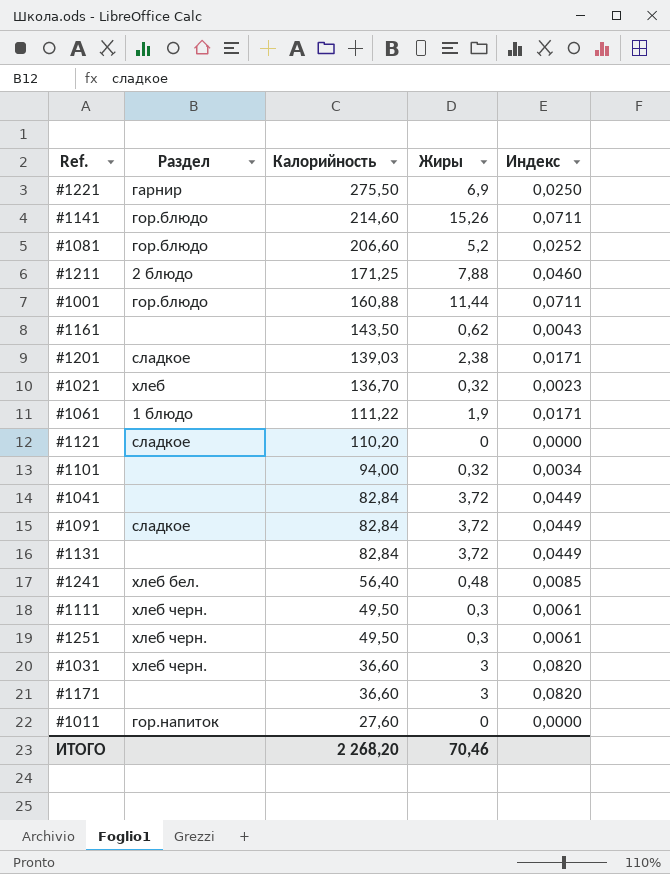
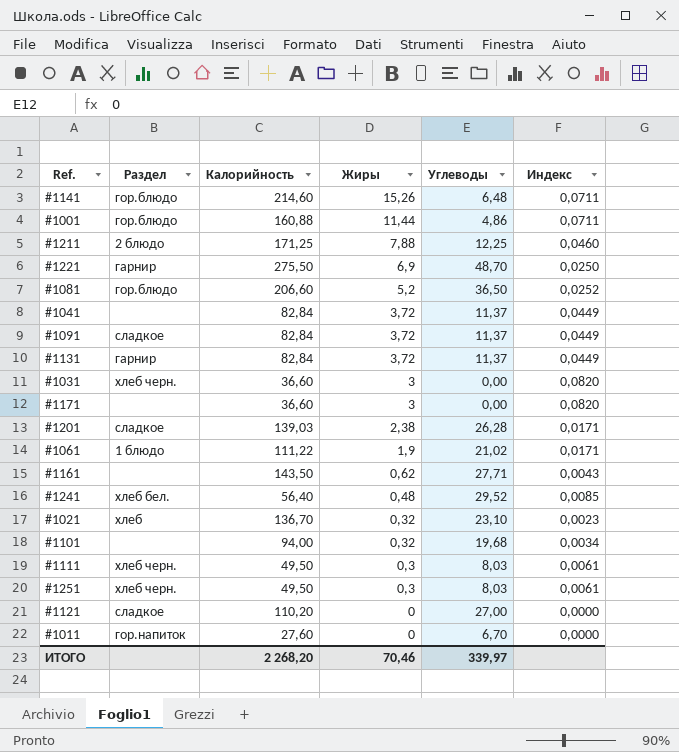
row order: Калорийность descending -> Жиры descending
column Углеводы | position: none -> 5
#1131 | Раздел: none -> гарнир

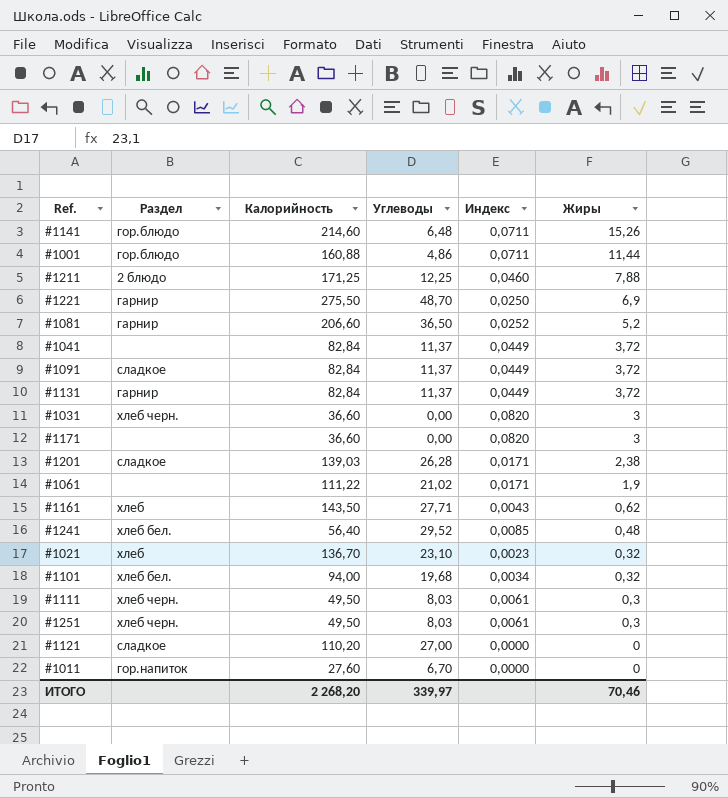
column Жиры | position: 4 -> 6
#1081 | Раздел: гор.блюдо -> гарнир
#1061 | Раздел: 1 блюдо -> none
#1161 | Раздел: none -> хлеб
#1101 | Раздел: none -> хлеб бел.

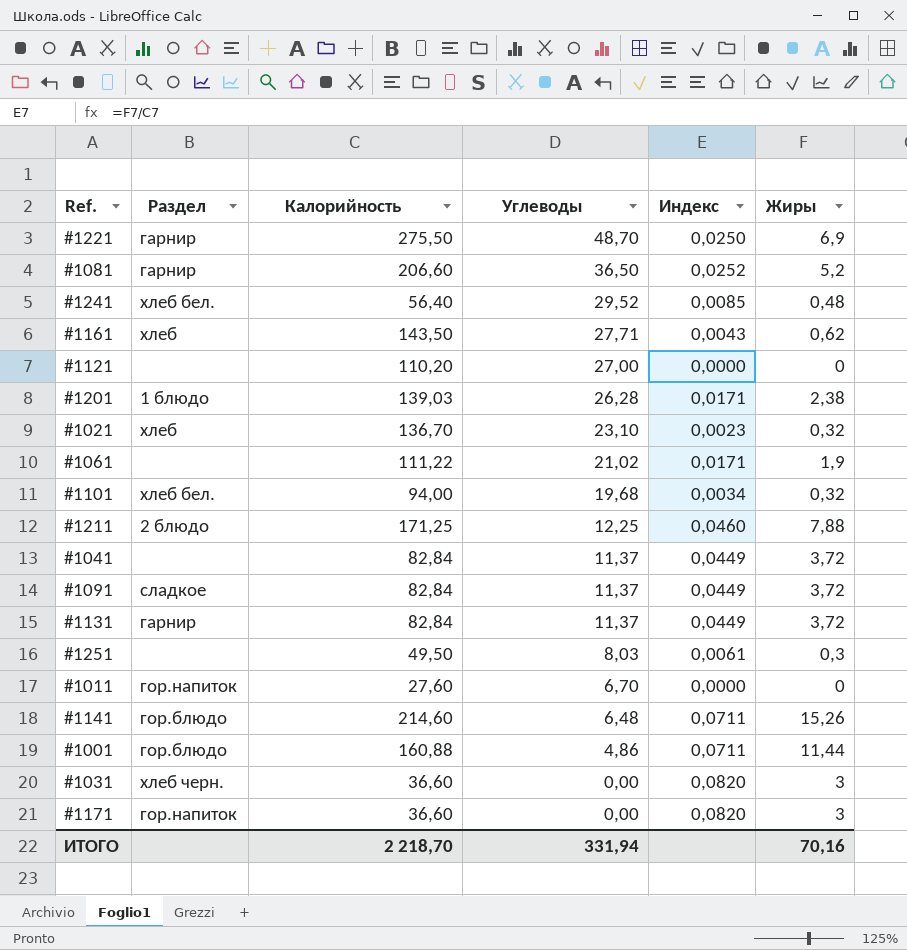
row order: Жиры descending -> Углеводы descending
row #1111: хлеб черн. | 49,50 | 8,03 | 0,0061 | 0,3 -> none
#1121 | Раздел: сладкое -> none
#1201 | Раздел: сладкое -> 1 блюдо
#1251 | Раздел: хлеб черн. -> none
#1171 | Раздел: none -> гор.напиток
ИТОГО | Калорийность: 2 268,20 -> 2 218,70
ИТОГО | Углеводы: 339,97 -> 331,94
ИТОГО | Жиры: 70,46 -> 70,16

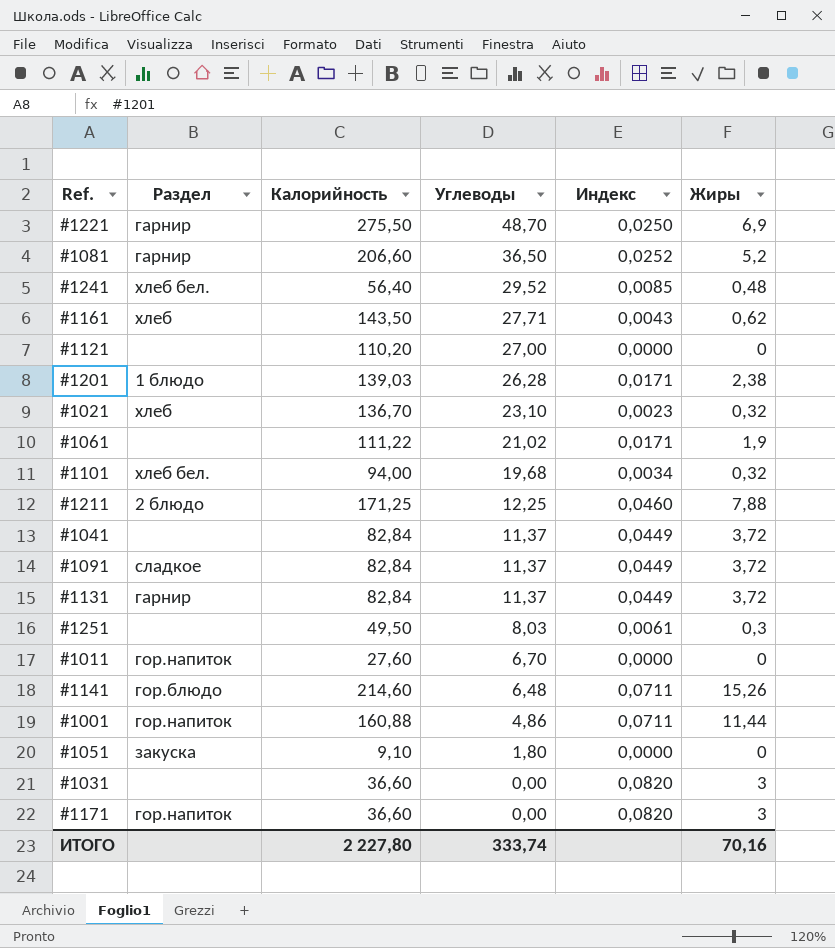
#1001 | Раздел: гор.блюдо -> гор.напиток
row #1051: none -> закуска | 9,10 | 1,80 | 0,0000 | 0
#1031 | Раздел: хлеб черн. -> none
ИТОГО | Калорийность: 2 218,70 -> 2 227,80
ИТОГО | Углеводы: 331,94 -> 333,74

